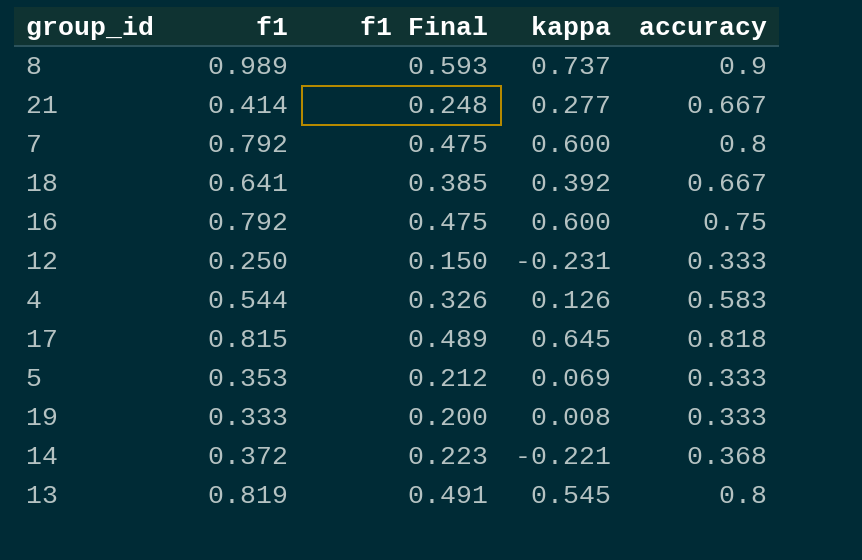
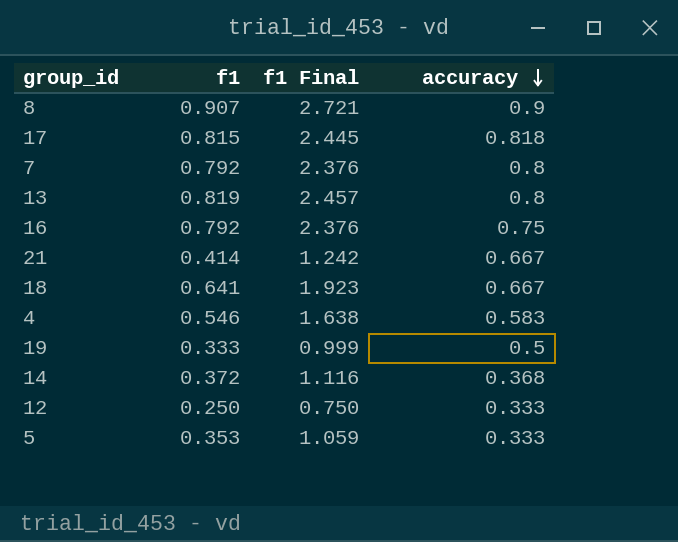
row order: none -> accuracy descending
column kappa | position: 4 -> none
column f1 Final | formula: [f1] * 0.6 -> [f1] * 3
8 | f1: 0.989 -> 0.907
4 | f1: 0.544 -> 0.546
19 | accuracy: 0.333 -> 0.5

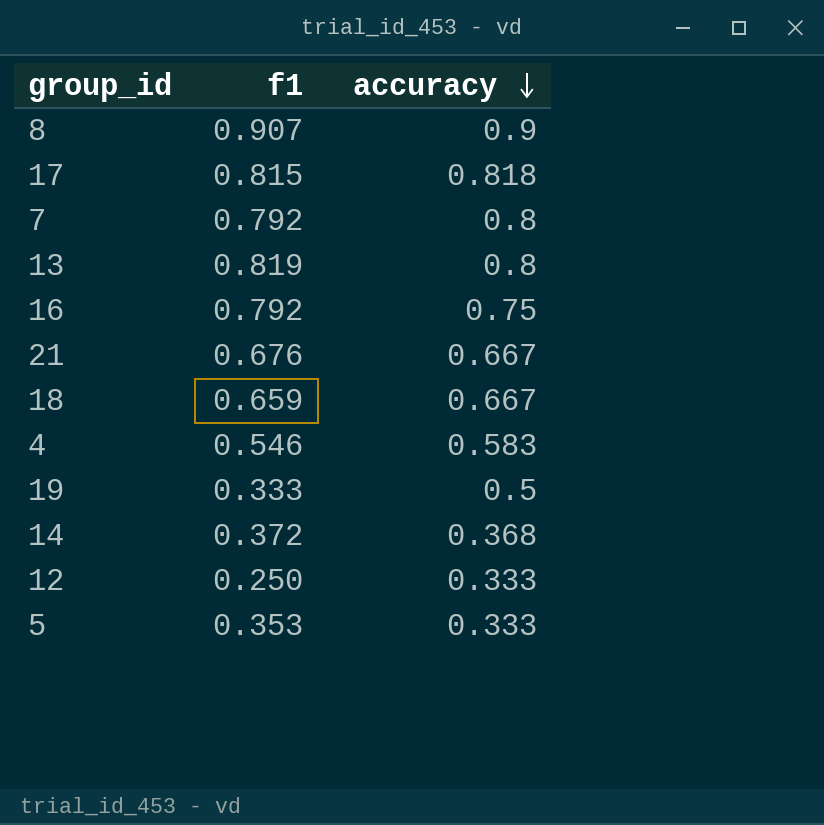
column f1 Final | formula: [f1] * 3 -> none
21 | f1: 0.414 -> 0.676
18 | f1: 0.641 -> 0.659

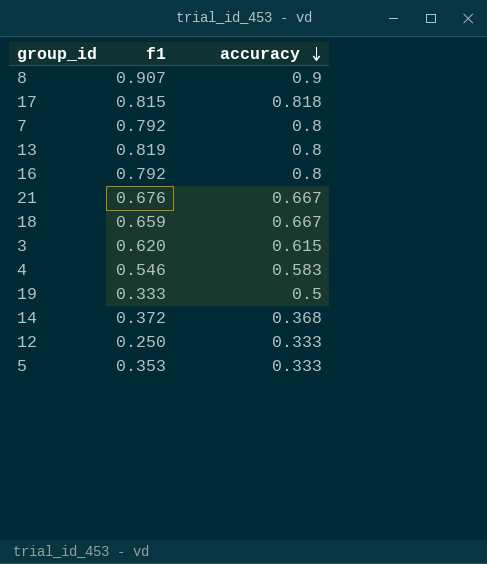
16 | accuracy: 0.75 -> 0.8
row 3: none -> 0.620 | 0.615

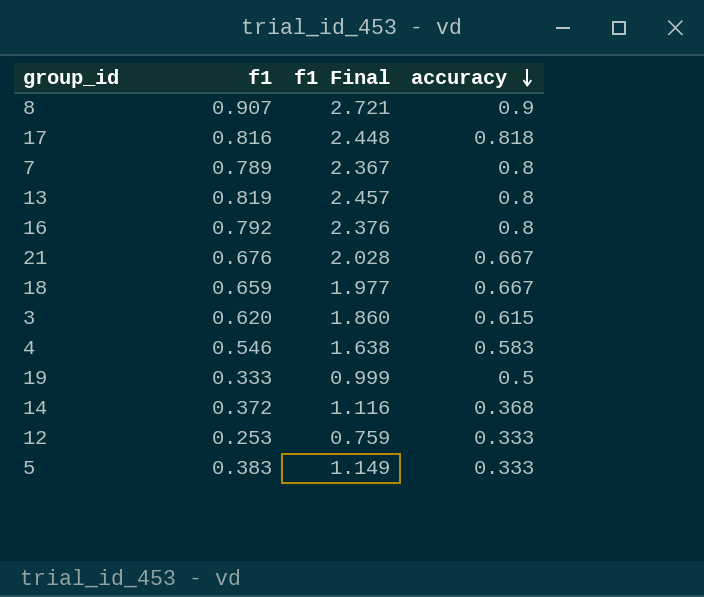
column f1 Final | formula: none -> [f1] * 3
17 | f1: 0.815 -> 0.816
7 | f1: 0.792 -> 0.789
12 | f1: 0.250 -> 0.253
5 | f1: 0.353 -> 0.383

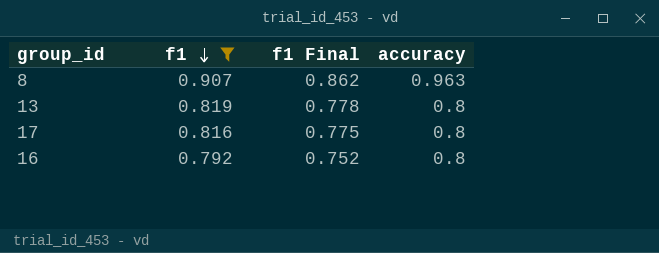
filter: none -> f1 >= 0.792
row order: accuracy descending -> f1 descending
column f1 Final | formula: [f1] * 3 -> [f1] * 0.95
8 | accuracy: 0.9 -> 0.963
17 | accuracy: 0.818 -> 0.8

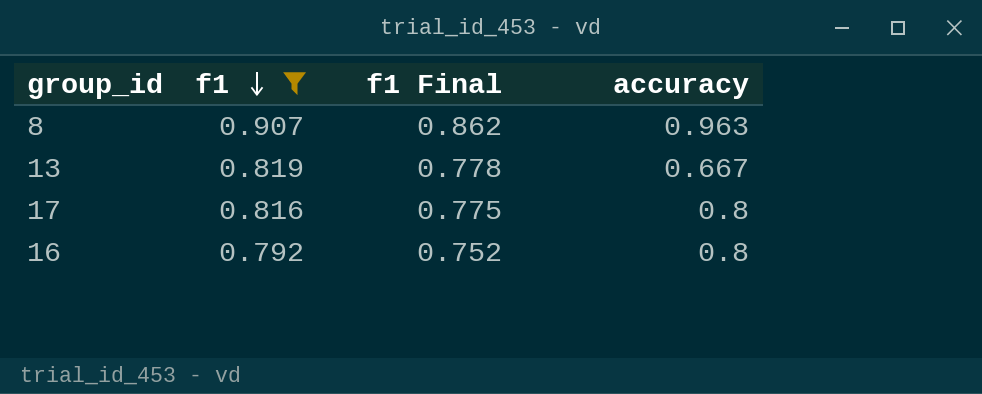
13 | accuracy: 0.8 -> 0.667

